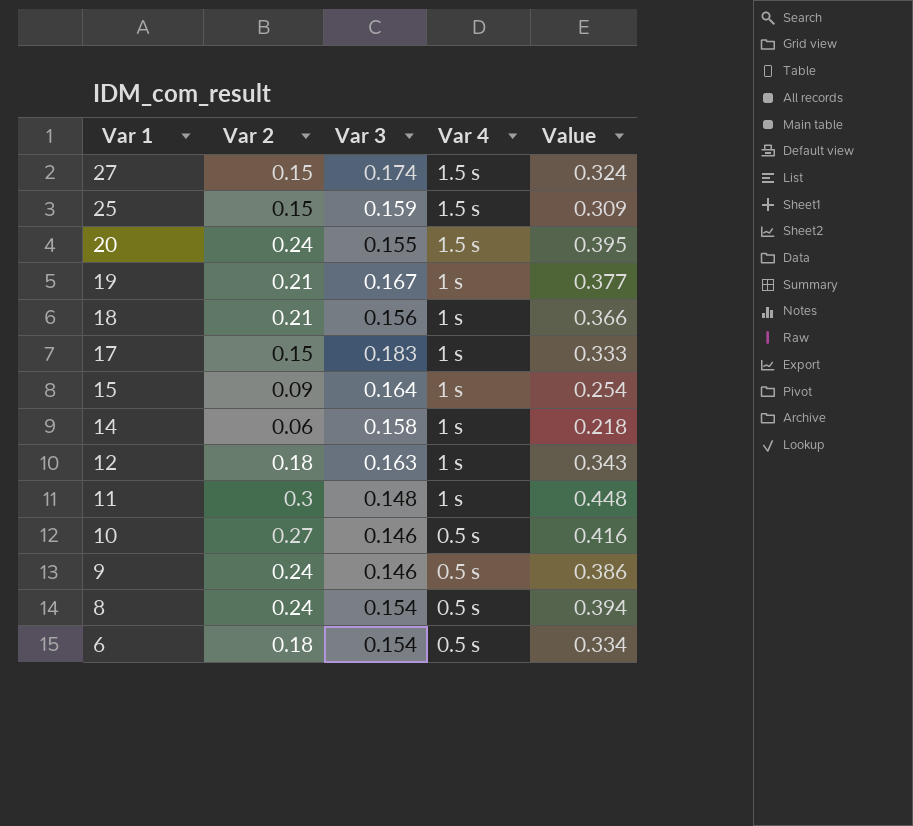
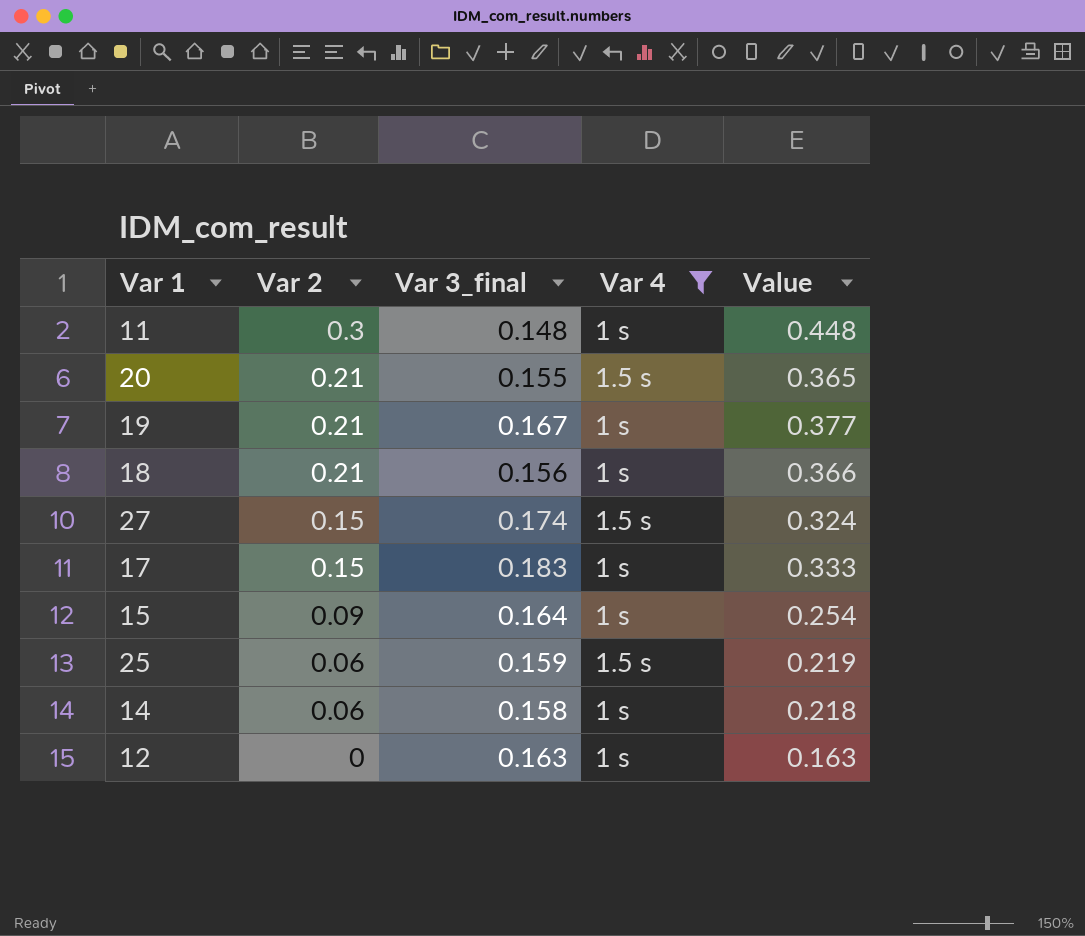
filter: none -> Var 4 != 0.5 s
row order: Var 1 descending -> Var 2 descending
column name: Var 3 -> Var 3_final
20 | Var 2: 0.24 -> 0.21
20 | Value: 0.395 -> 0.365
25 | Var 2: 0.15 -> 0.06
25 | Value: 0.309 -> 0.219
12 | Var 2: 0.18 -> 0
12 | Value: 0.343 -> 0.163

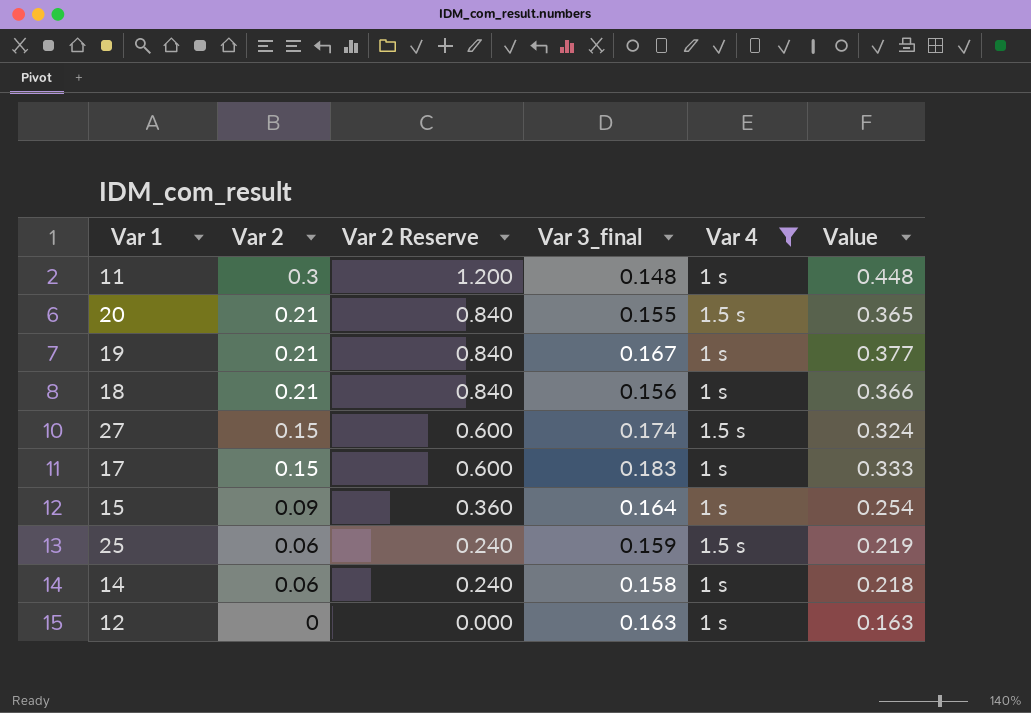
column Var 2 Reserve | formula: none -> [Var 2] * 4

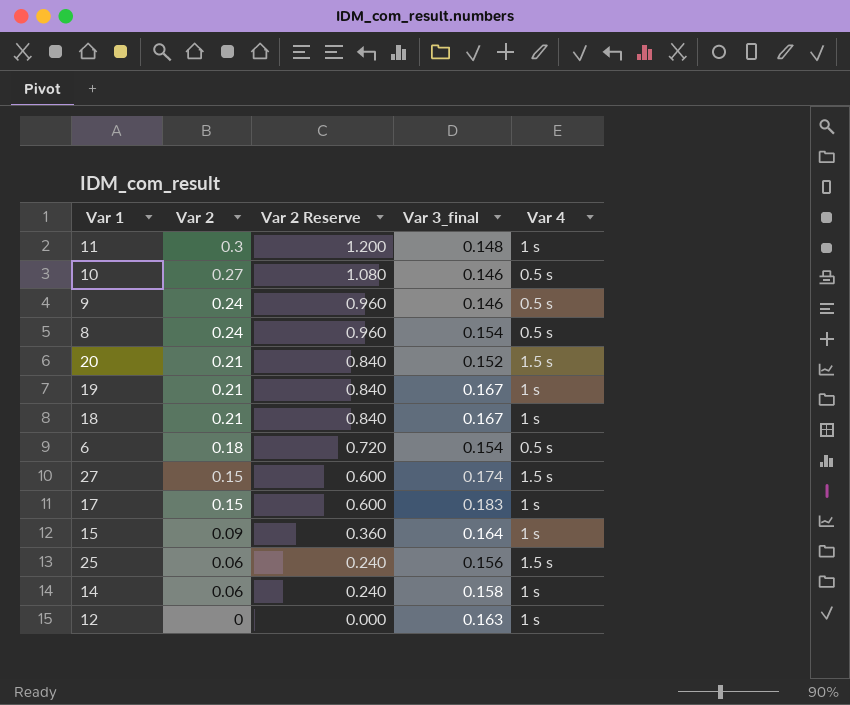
filter: Var 4 != 0.5 s -> none
column Value | formula: [Var 2] + [Var 3_final] -> none
20 | Var 3_final: 0.155 -> 0.152
18 | Var 3_final: 0.156 -> 0.167
25 | Var 3_final: 0.159 -> 0.156

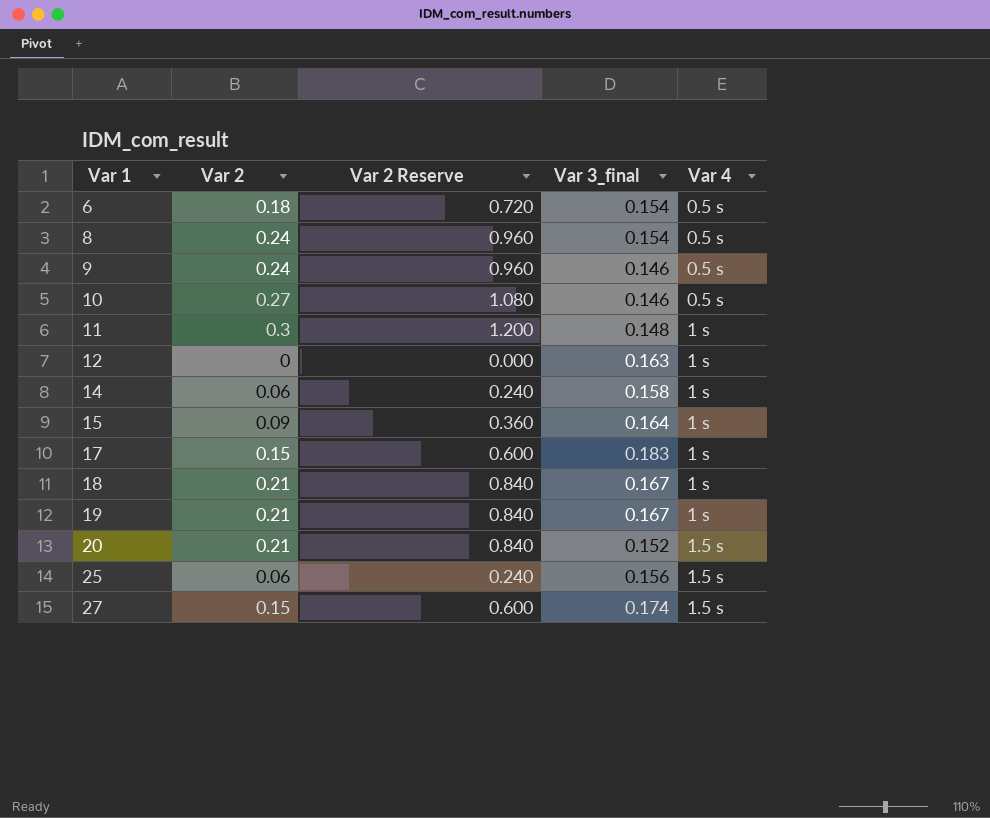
row order: Var 2 descending -> Var 1 ascending

